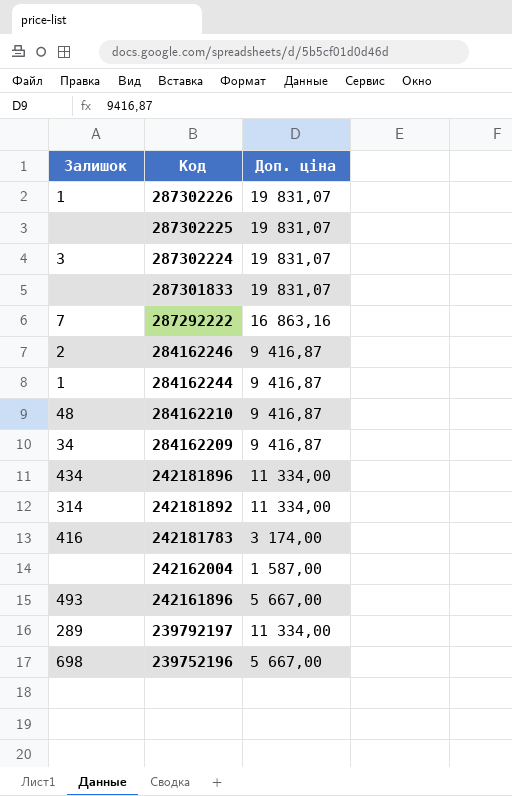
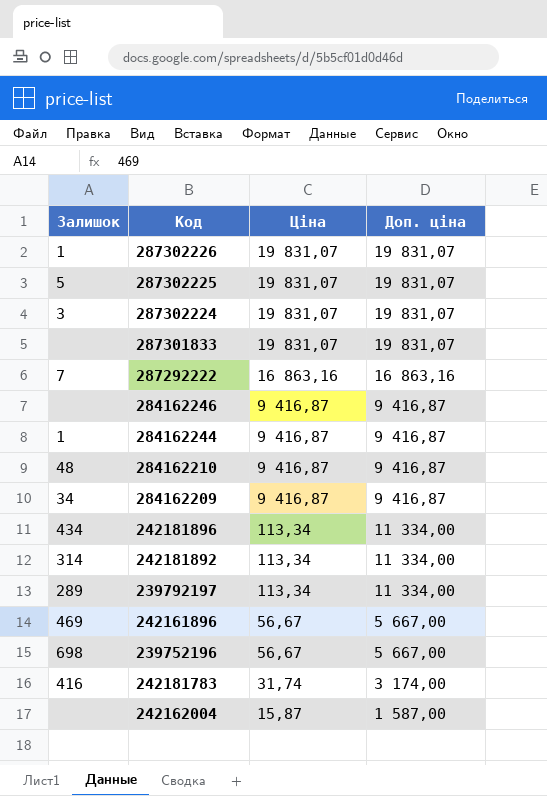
row order: Код descending -> Ціна descending
column Ціна | position: none -> 3
287302225 | Залишок: none -> 5
284162246 | Залишок: 2 -> none
242161896 | Залишок: 493 -> 469

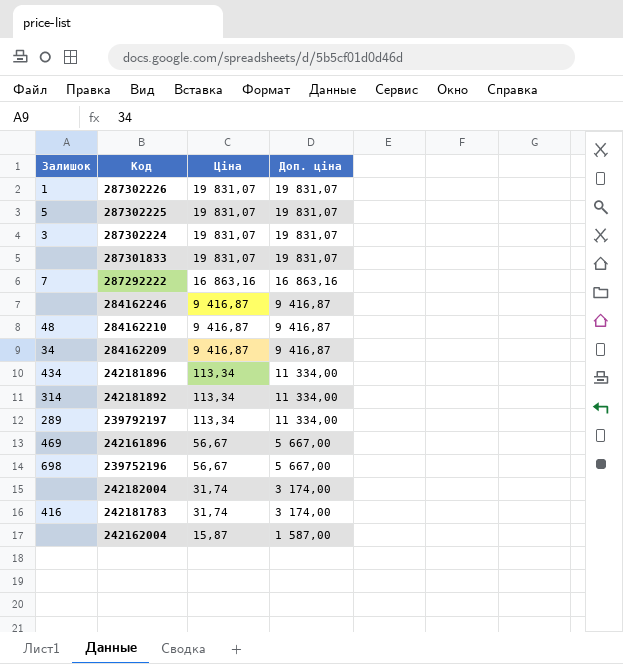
row 284162244: 1 | 9 416,87 | 9 416,87 -> none
row 242182004: none -> none | 31,74 | 3 174,00

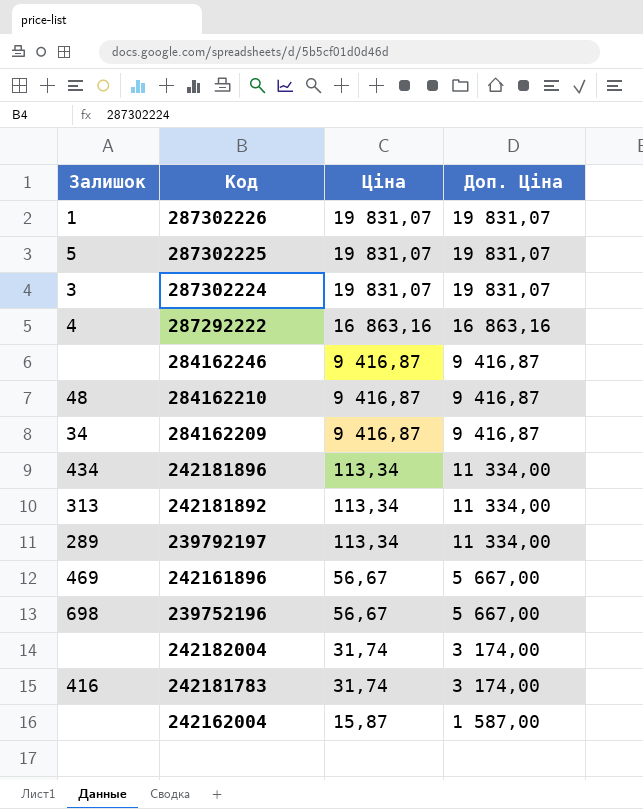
column name: Доп. ціна -> Доп. Ціна
row 287301833: none | 19 831,07 | 19 831,07 -> none
287292222 | Залишок: 7 -> 4
242181892 | Залишок: 314 -> 313

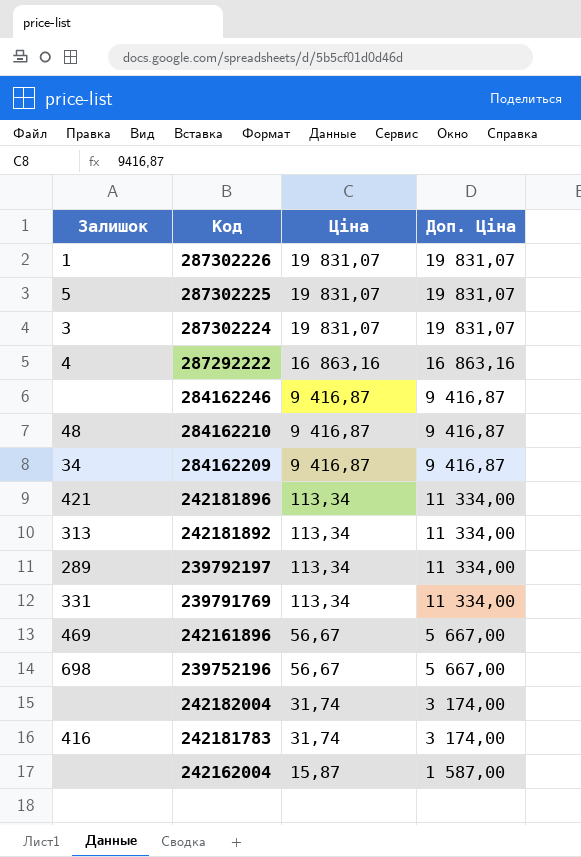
242181896 | Залишок: 434 -> 421
row 239791769: none -> 331 | 113,34 | 11 334,00

